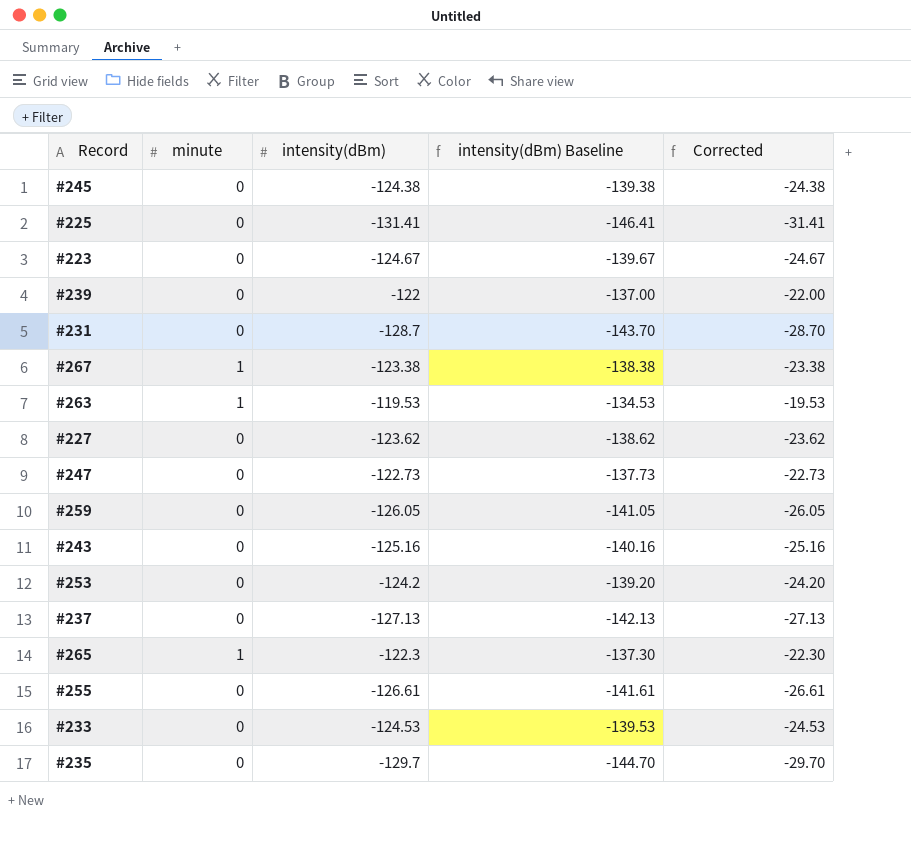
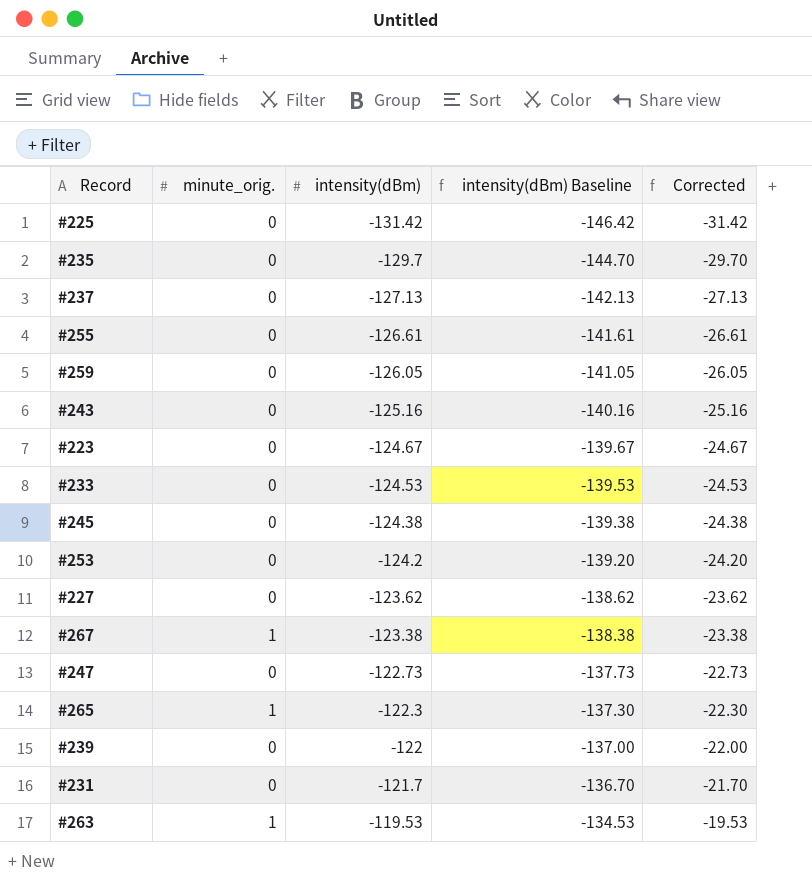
row order: none -> intensity(dBm) ascending
column name: minute -> minute_orig.
#225 | intensity(dBm): -131.41 -> -131.42
#225 | intensity(dBm) Baseline: -146.41 -> -146.42
#225 | Corrected: -31.41 -> -31.42
#231 | intensity(dBm): -128.7 -> -121.7
#231 | intensity(dBm) Baseline: -143.70 -> -136.70
#231 | Corrected: -28.70 -> -21.70

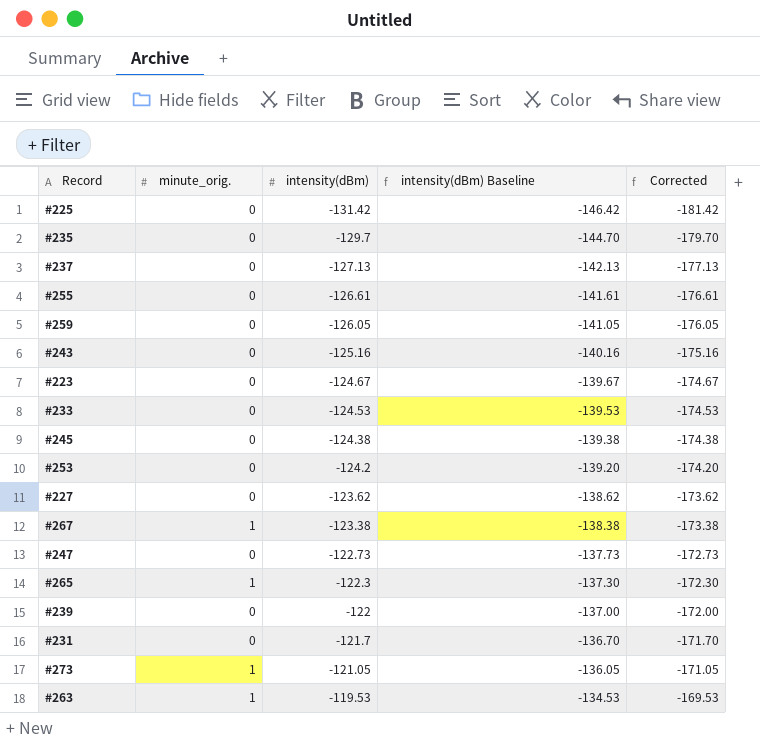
column Corrected | formula: [intensity(dBm)] + 100 -> [intensity(dBm)] - 50
row #273: none -> 1 | -121.05 | -136.05 | -171.05

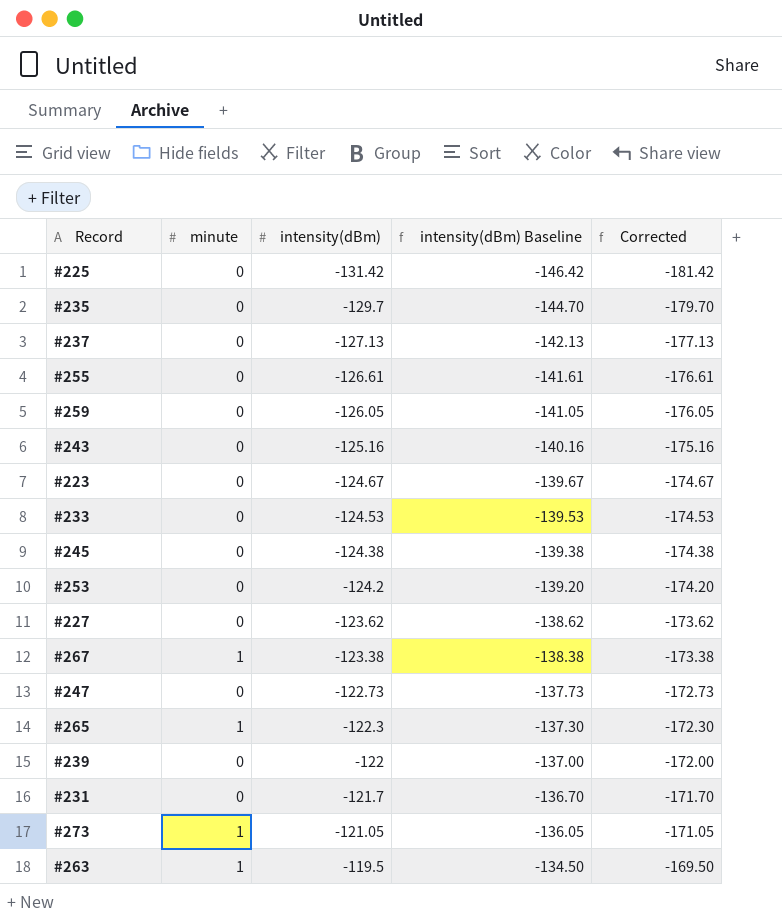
column name: minute_orig. -> minute
#263 | intensity(dBm): -119.53 -> -119.5
#263 | intensity(dBm) Baseline: -134.53 -> -134.50
#263 | Corrected: -169.53 -> -169.50

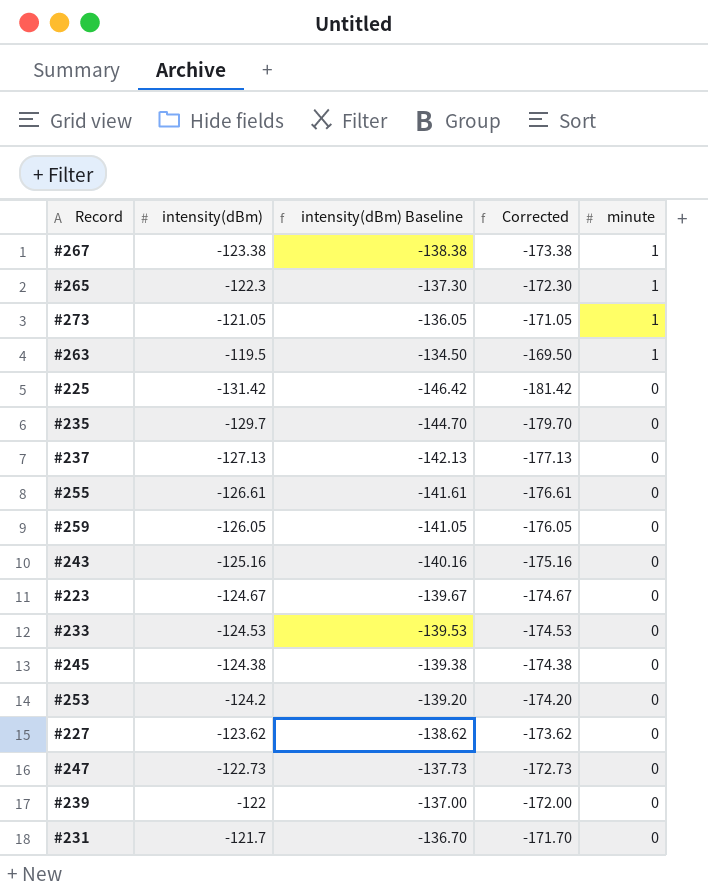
row order: intensity(dBm) ascending -> minute descending
column minute | position: 2 -> 5

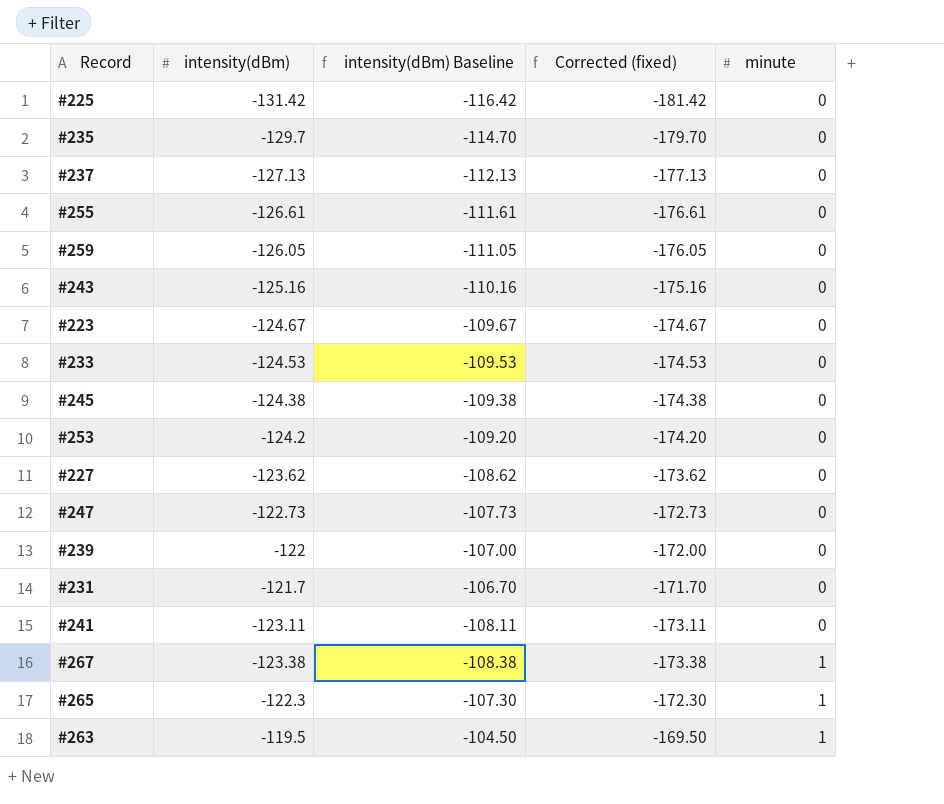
row order: minute descending -> minute ascending
column intensity(dBm) Baseline | formula: [intensity(dBm)] - 15 -> [intensity(dBm)] + 15
column name: Corrected -> Corrected (fixed)
row #273: -121.05 | -136.05 | -171.05 | 1 -> none
row #241: none -> -123.11 | -108.11 | -173.11 | 0

